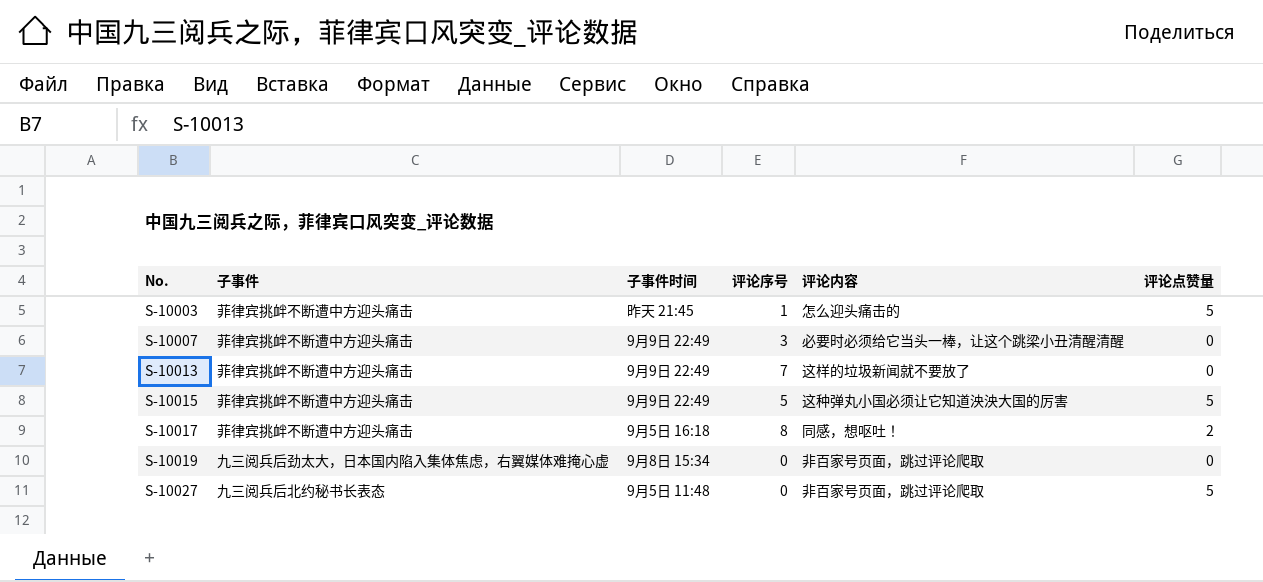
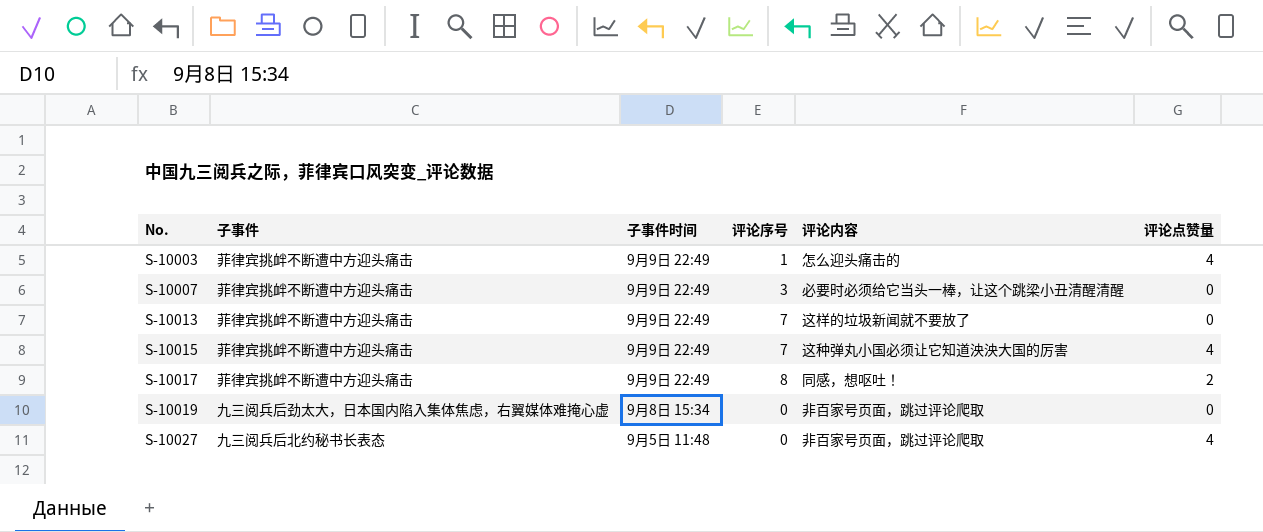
S-10003 | 子事件时间: 昨天 21:45 -> 9月9日 22:49
S-10003 | 评论点赞量: 5 -> 4
S-10015 | 评论序号: 5 -> 7
S-10015 | 评论点赞量: 5 -> 4
S-10017 | 子事件时间: 9月5日 16:18 -> 9月9日 22:49
S-10027 | 评论点赞量: 5 -> 4

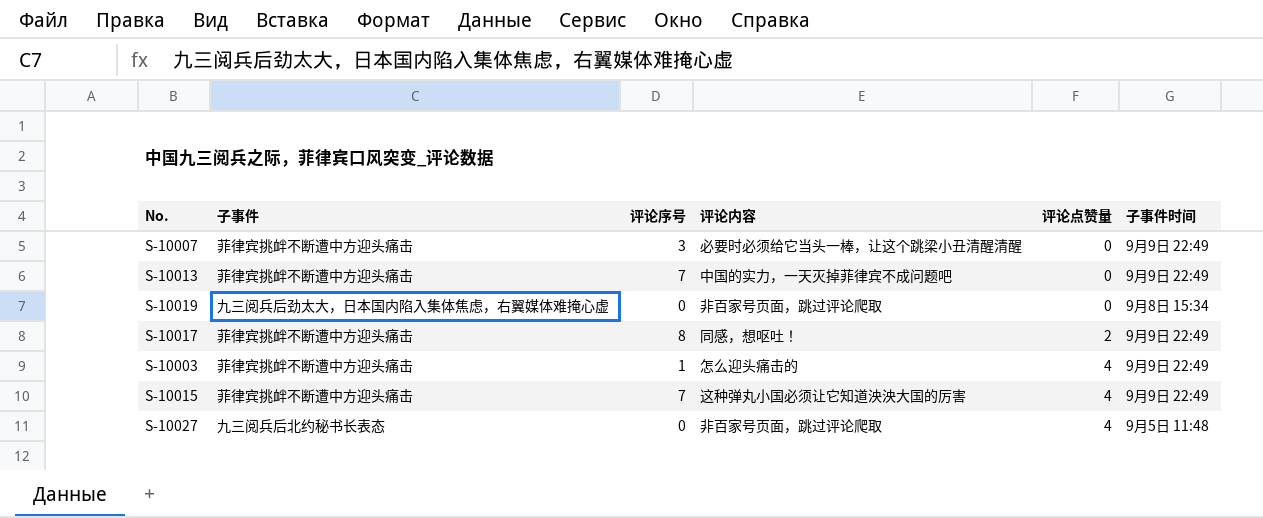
row order: No. ascending -> 评论点赞量 ascending
column 子事件时间 | position: 3 -> 6
S-10013 | 评论内容: 这样的垃圾新闻就不要放了 -> 中国的实力，一天灭掉菲律宾不成问题吧

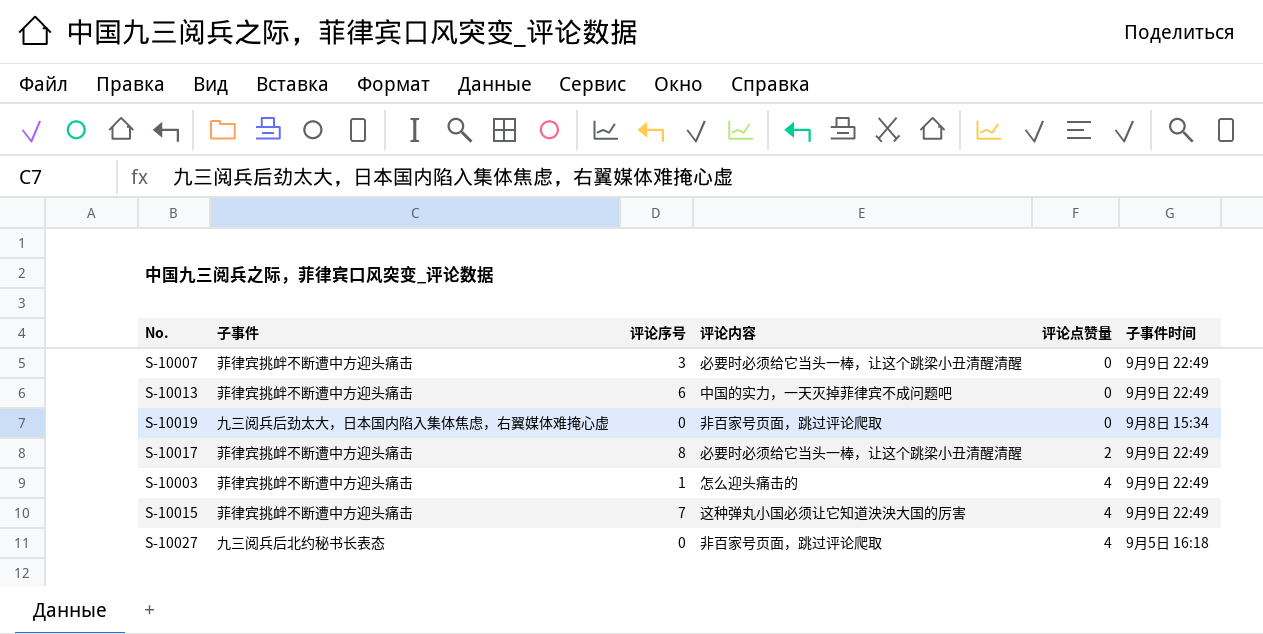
S-10013 | 评论序号: 7 -> 6
S-10017 | 评论内容: 同感，想呕吐！ -> 必要时必须给它当头一棒，让这个跳梁小丑清醒清醒
S-10027 | 子事件时间: 9月5日 11:48 -> 9月5日 16:18

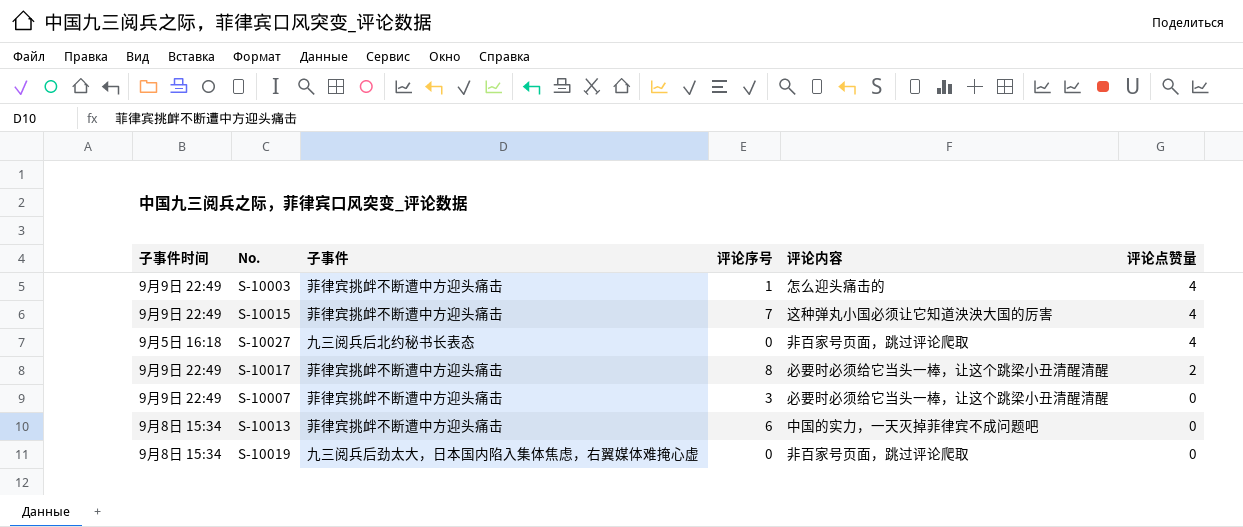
row order: 评论点赞量 ascending -> 评论点赞量 descending
column 子事件时间 | position: 6 -> 1
S-10013 | 子事件时间: 9月9日 22:49 -> 9月8日 15:34

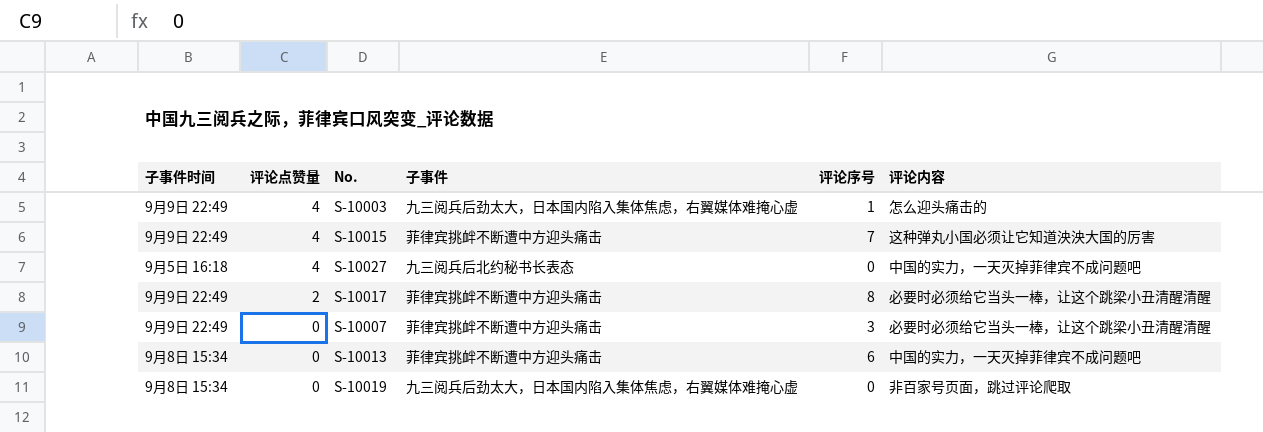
column 评论点赞量 | position: 6 -> 2
S-10003 | 子事件: 菲律宾挑衅不断遭中方迎头痛击 -> 九三阅兵后劲太大，日本国内陷入集体焦虑，右翼媒体难掩心虚
S-10027 | 评论内容: 非百家号页面，跳过评论爬取 -> 中国的实力，一天灭掉菲律宾不成问题吧

